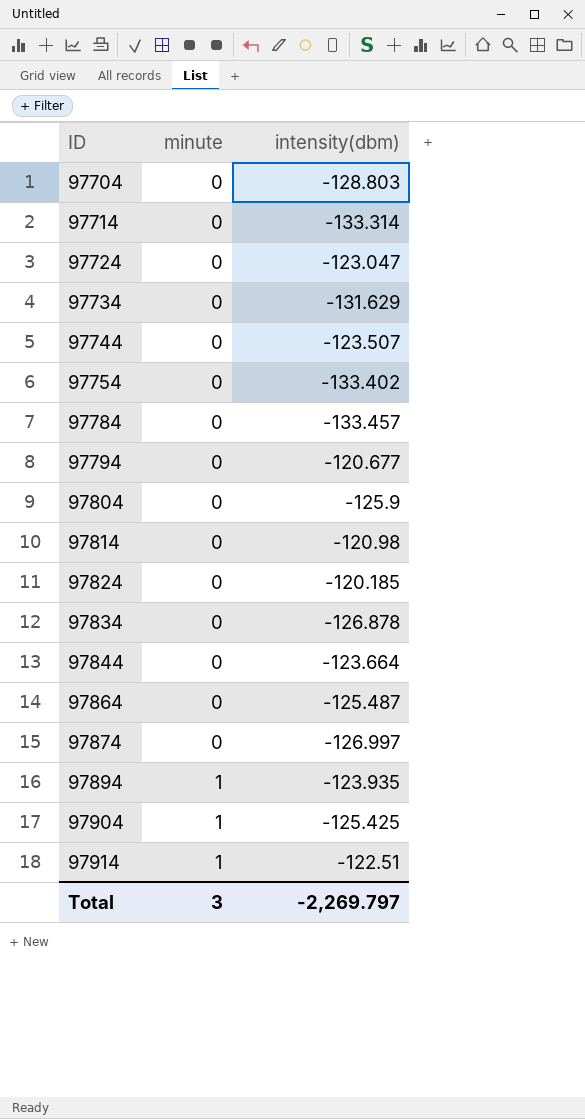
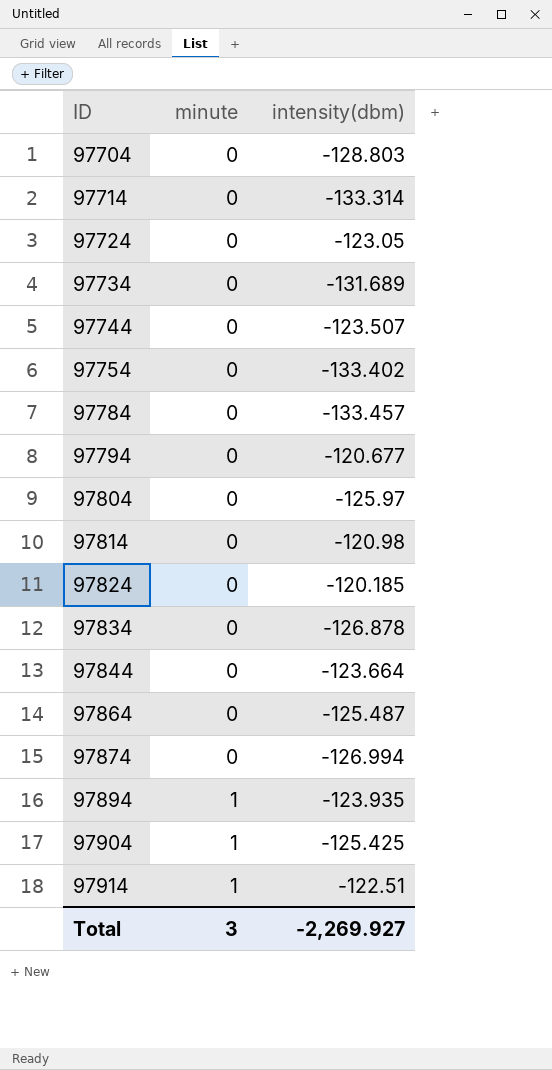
97724 | intensity(dbm): -123.047 -> -123.05
97734 | intensity(dbm): -131.629 -> -131.689
97804 | intensity(dbm): -125.9 -> -125.97
97874 | intensity(dbm): -126.997 -> -126.994
Total | intensity(dbm): -2,269.797 -> -2,269.927

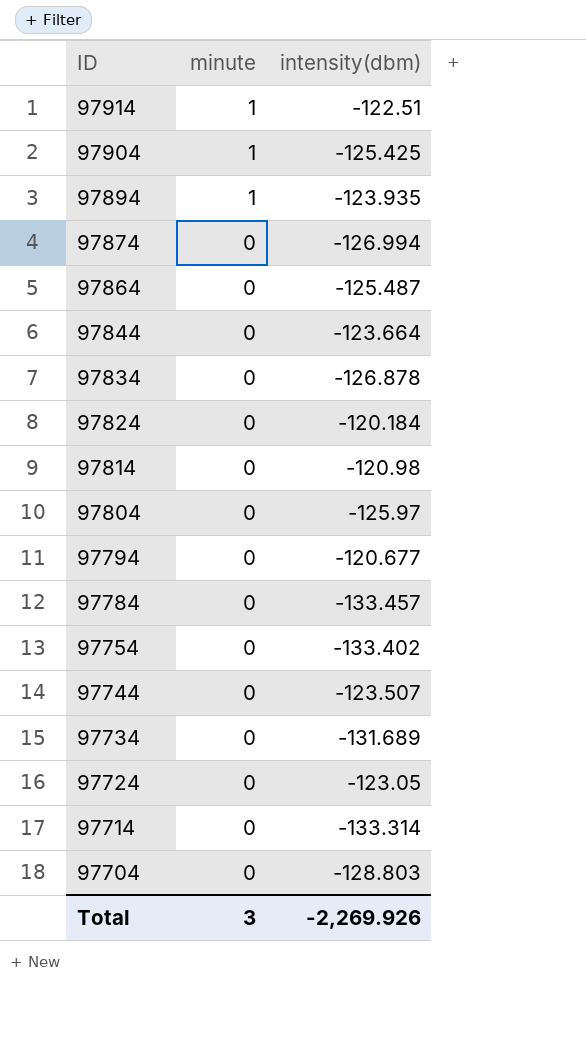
row order: ID ascending -> ID descending
97824 | intensity(dbm): -120.185 -> -120.184
Total | intensity(dbm): -2,269.927 -> -2,269.926

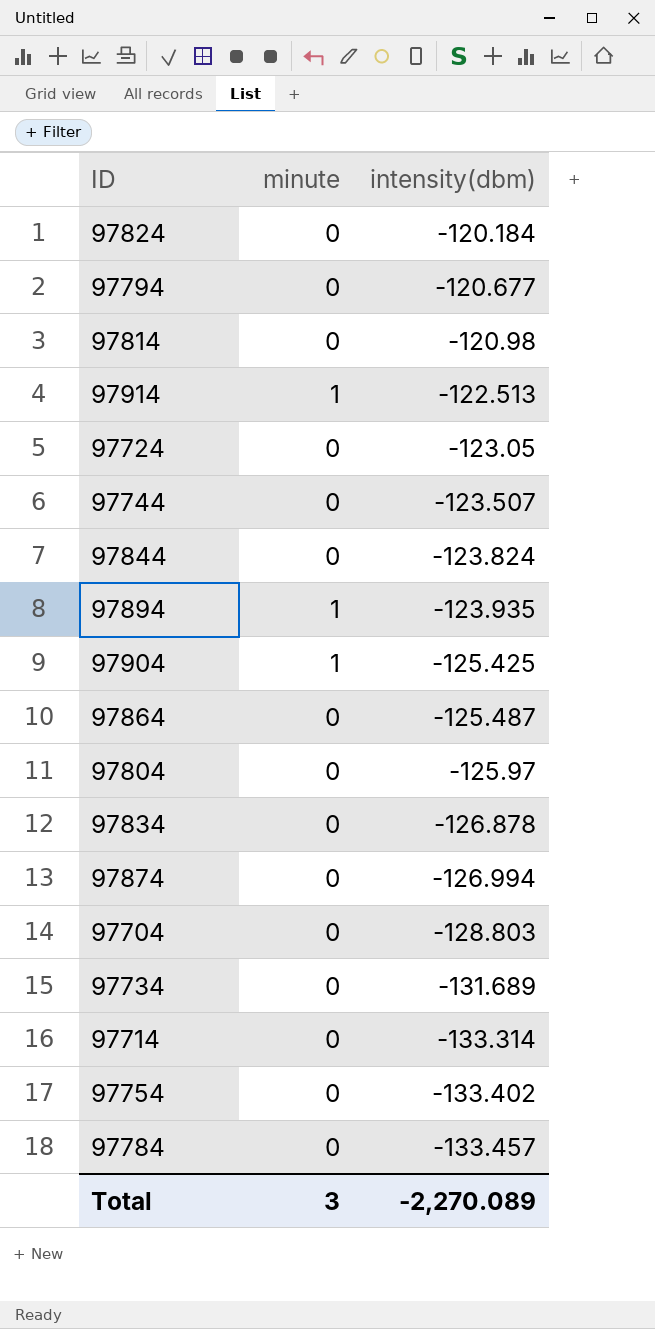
row order: ID descending -> intensity(dbm) descending
97914 | intensity(dbm): -122.51 -> -122.513
97844 | intensity(dbm): -123.664 -> -123.824
Total | intensity(dbm): -2,269.926 -> -2,270.089

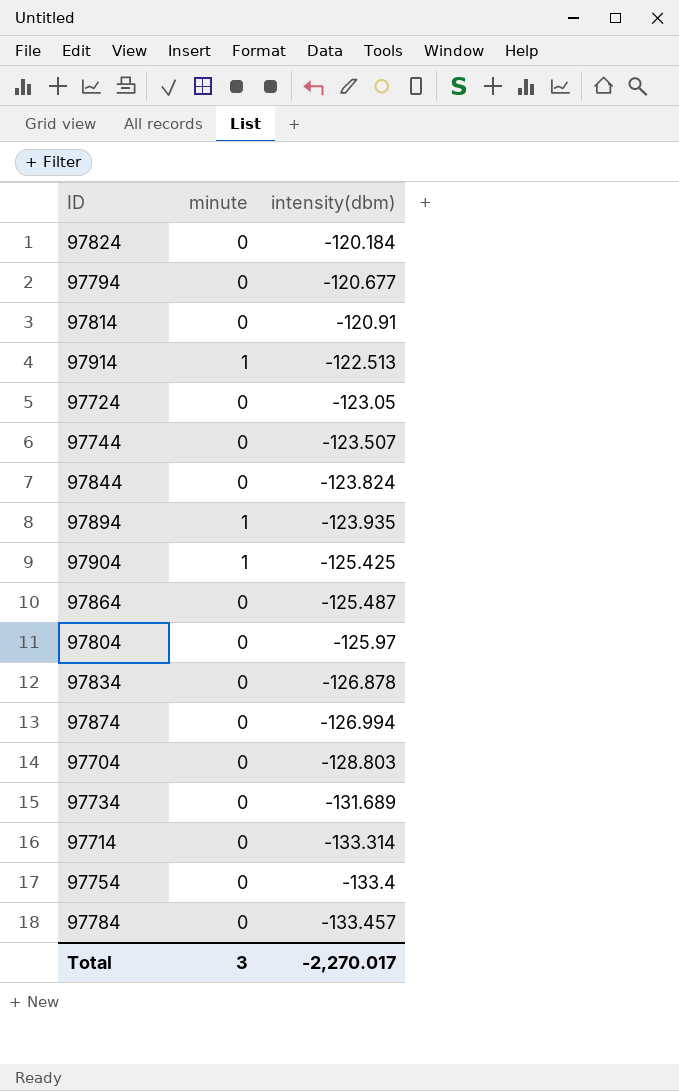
97814 | intensity(dbm): -120.98 -> -120.91
97754 | intensity(dbm): -133.402 -> -133.4
Total | intensity(dbm): -2,270.089 -> -2,270.017

